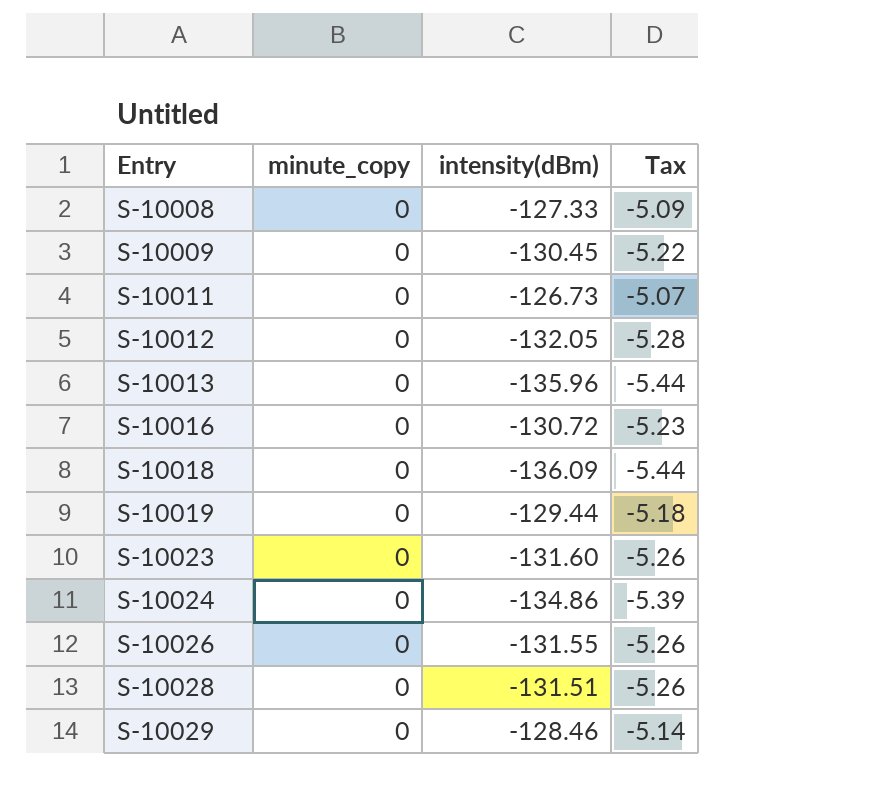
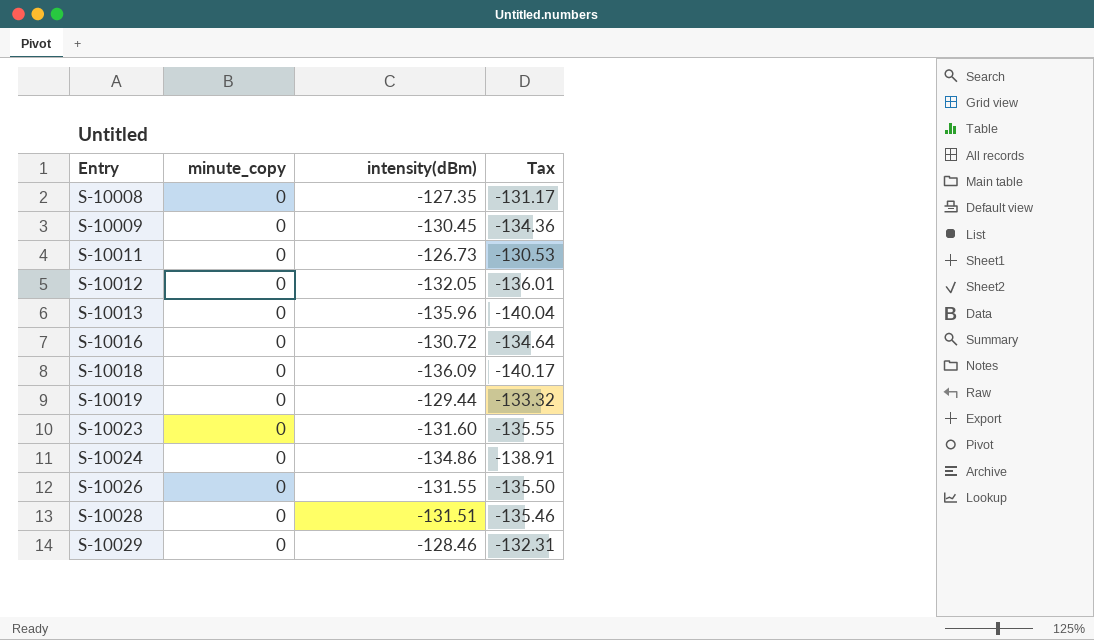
column Tax | formula: [intensity(dBm)] * 0.04 -> [intensity(dBm)] * 1.03
S-10008 | intensity(dBm): -127.33 -> -127.35

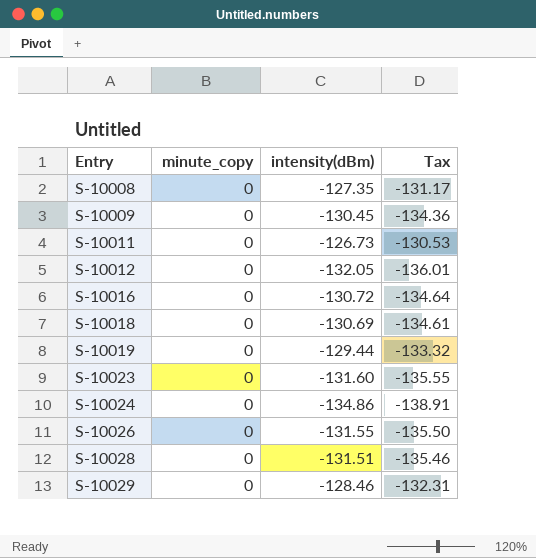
row S-10013: 0 | -135.96 | -140.04 -> none
S-10018 | intensity(dBm): -136.09 -> -130.69
S-10018 | Tax: -140.17 -> -134.61

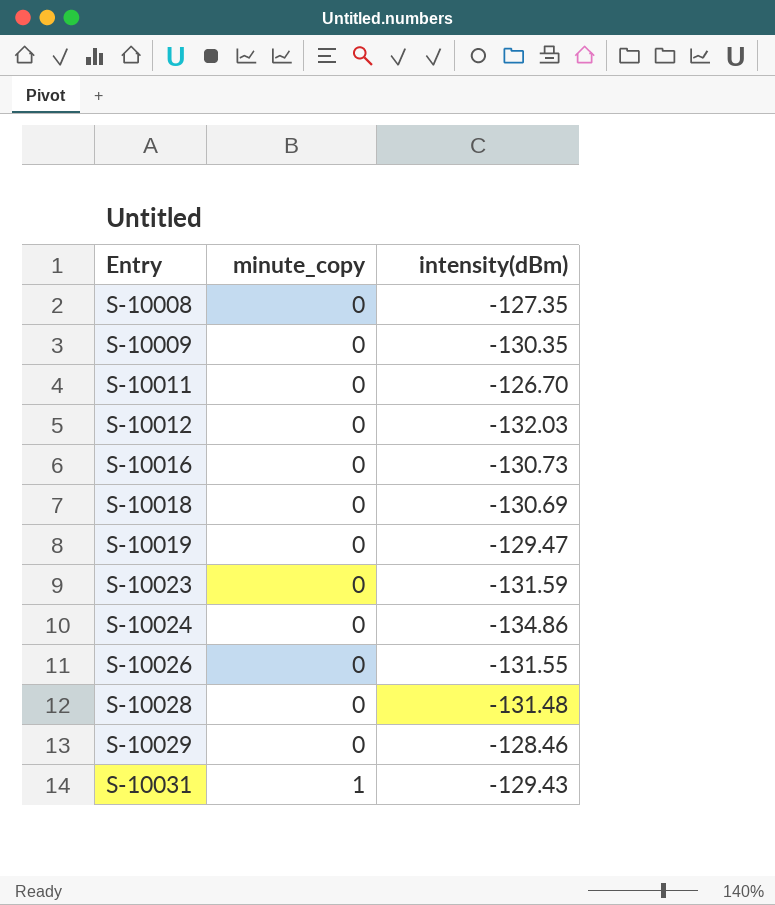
column Tax | formula: [intensity(dBm)] * 1.03 -> none
S-10009 | intensity(dBm): -130.45 -> -130.35
S-10011 | intensity(dBm): -126.73 -> -126.70
S-10012 | intensity(dBm): -132.05 -> -132.03
S-10016 | intensity(dBm): -130.72 -> -130.73
S-10019 | intensity(dBm): -129.44 -> -129.47
S-10023 | intensity(dBm): -131.60 -> -131.59
S-10028 | intensity(dBm): -131.51 -> -131.48
row S-10031: none -> 1 | -129.43

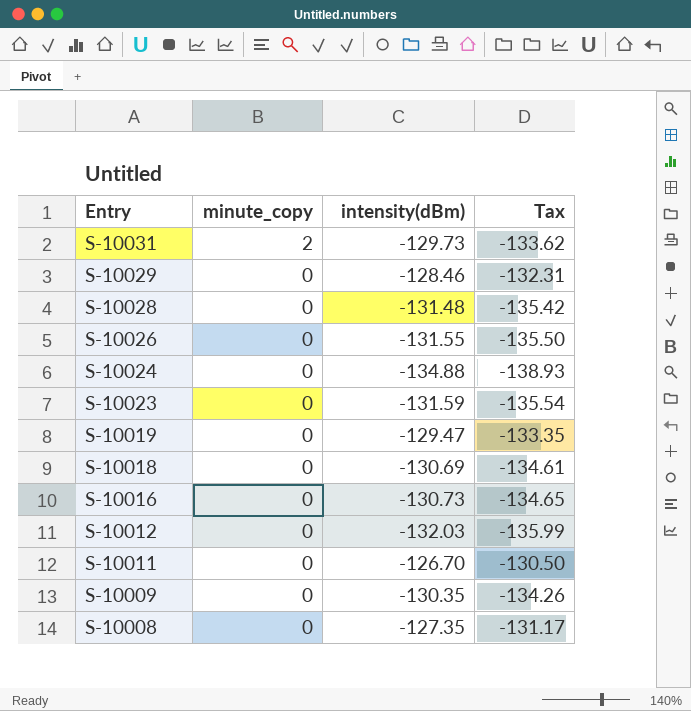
row order: Entry ascending -> Entry descending
column Tax | formula: none -> [intensity(dBm)] * 1.03
S-10031 | minute_copy: 1 -> 2
S-10031 | intensity(dBm): -129.43 -> -129.73
S-10024 | intensity(dBm): -134.86 -> -134.88

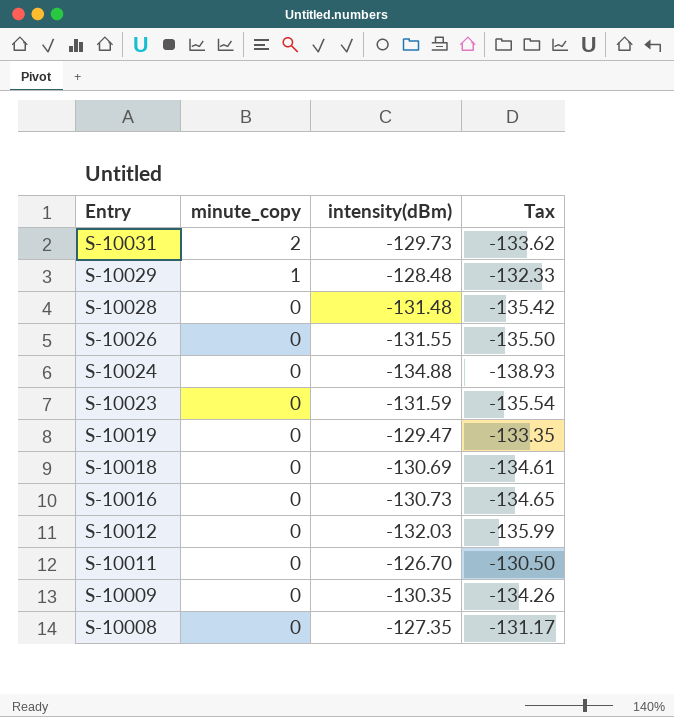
S-10029 | minute_copy: 0 -> 1
S-10029 | intensity(dBm): -128.46 -> -128.48
S-10029 | Tax: -132.31 -> -132.33

